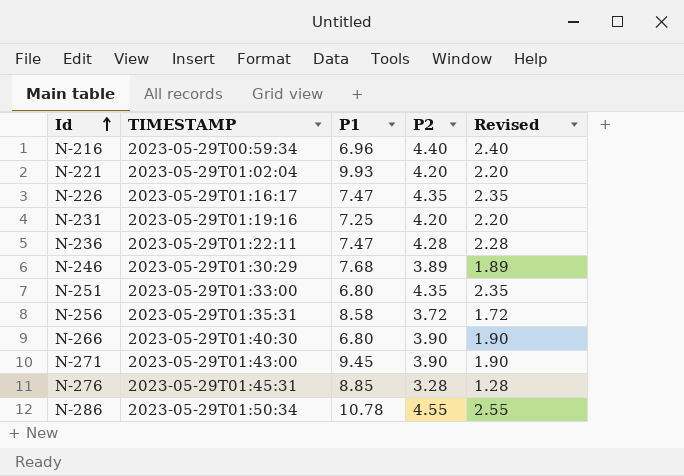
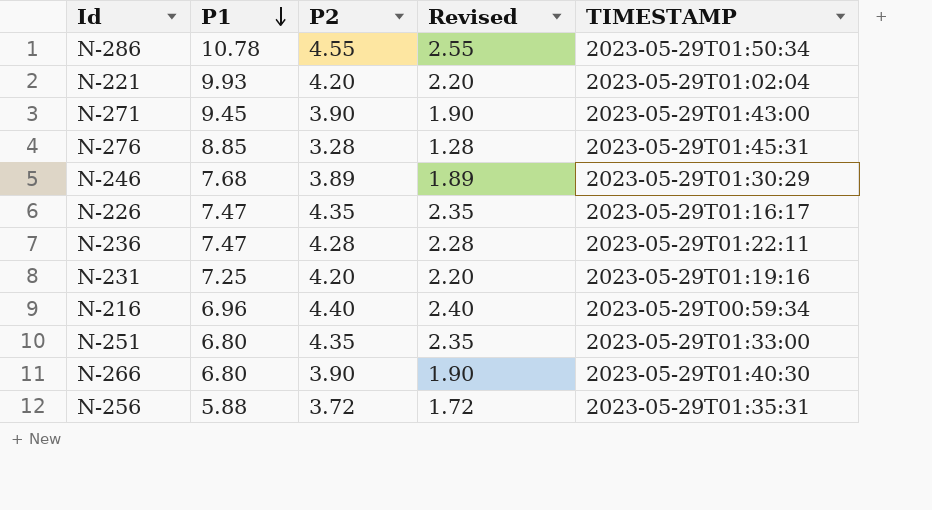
row order: Id ascending -> P1 descending
column TIMESTAMP | position: 2 -> 5
N-256 | P1: 8.58 -> 5.88

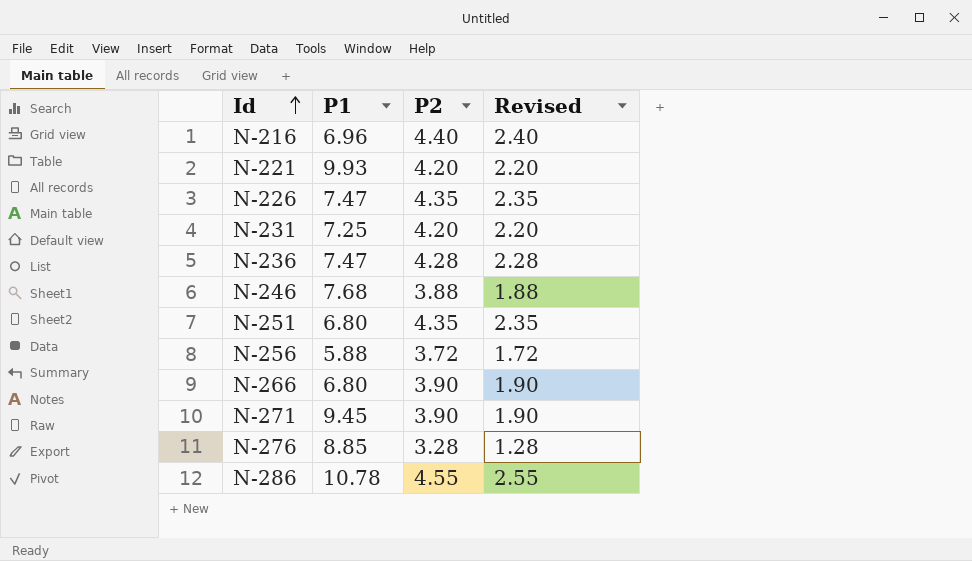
row order: P1 descending -> Id ascending
column TIMESTAMP | position: 5 -> none
N-246 | P2: 3.89 -> 3.88
N-246 | Revised: 1.89 -> 1.88

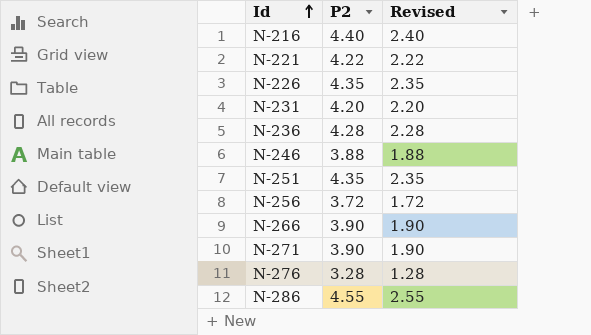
column P1 | position: 2 -> none
N-221 | P2: 4.20 -> 4.22
N-221 | Revised: 2.20 -> 2.22

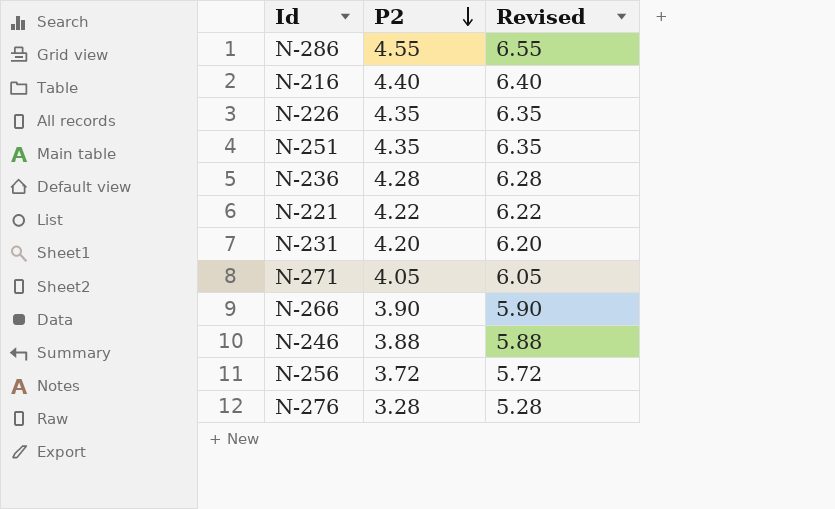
row order: Id ascending -> P2 descending
column Revised | formula: [P2] - 2 -> [P2] + 2
N-271 | P2: 3.90 -> 4.05

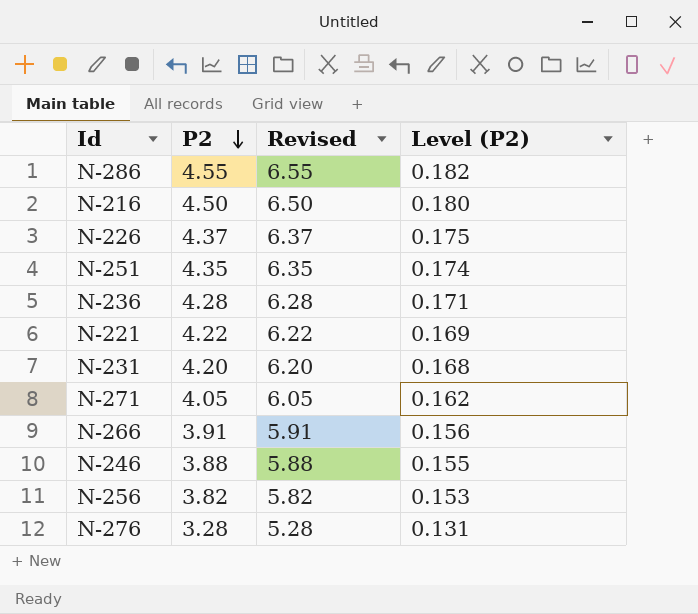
column Level (P2) | formula: none -> [P2] * 0.04
N-216 | P2: 4.40 -> 4.50
N-216 | Revised: 6.40 -> 6.50
N-226 | P2: 4.35 -> 4.37
N-226 | Revised: 6.35 -> 6.37
N-266 | P2: 3.90 -> 3.91
N-266 | Revised: 5.90 -> 5.91
N-256 | P2: 3.72 -> 3.82
N-256 | Revised: 5.72 -> 5.82

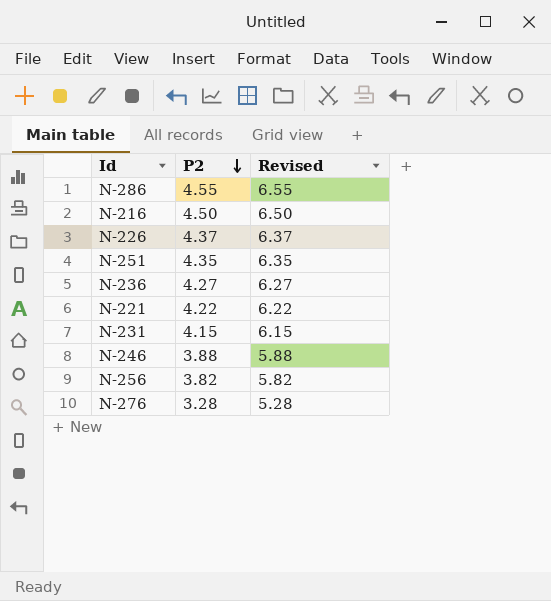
column Level (P2) | formula: [P2] * 0.04 -> none
row N-271: 4.05 | 6.05 | 0.162 -> none
row N-266: 3.91 | 5.91 | 0.156 -> none
N-236 | P2: 4.28 -> 4.27
N-236 | Revised: 6.28 -> 6.27
N-231 | P2: 4.20 -> 4.15
N-231 | Revised: 6.20 -> 6.15

